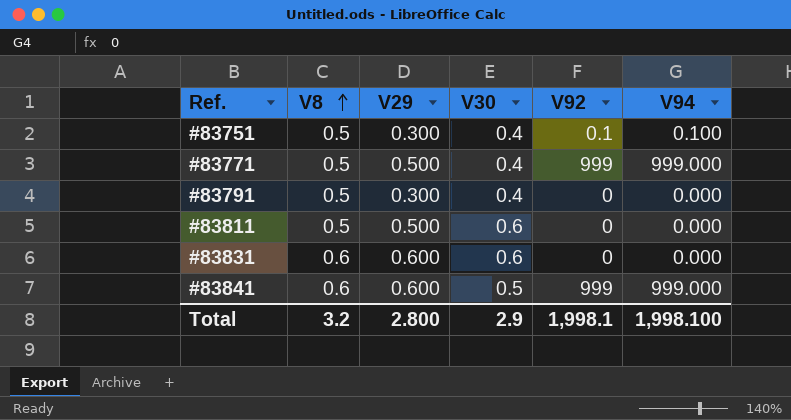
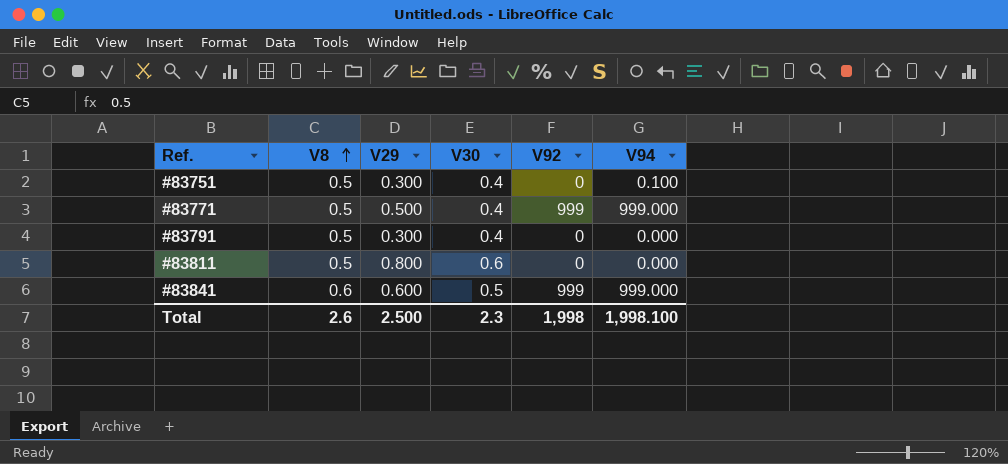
row #83831: 0.6 | 0.600 | 0.6 | 0 | 0.000 -> none
#83751 | V92: 0.1 -> 0
#83811 | V29: 0.500 -> 0.800
Total | V8: 3.2 -> 2.6
Total | V29: 2.800 -> 2.500
Total | V30: 2.9 -> 2.3
Total | V92: 1,998.1 -> 1,998

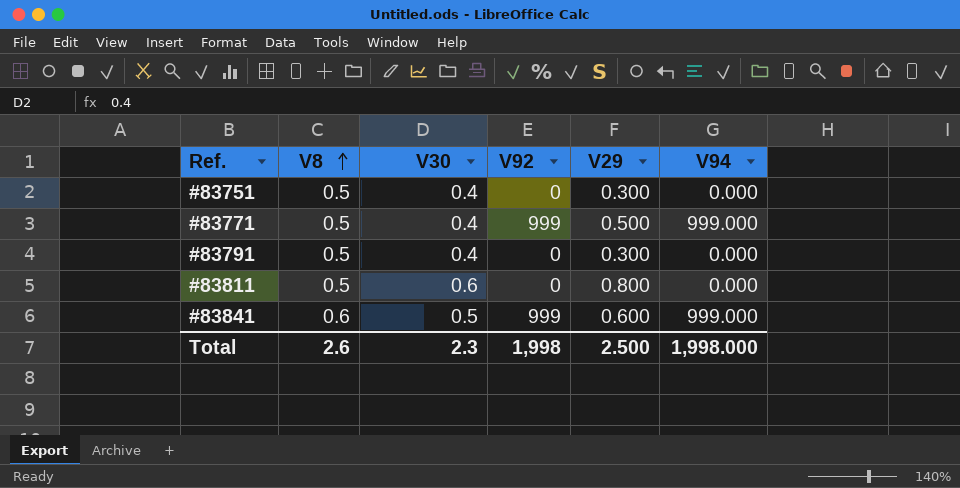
column V29 | position: 3 -> 5
#83751 | V94: 0.100 -> 0.000
Total | V94: 1,998.100 -> 1,998.000

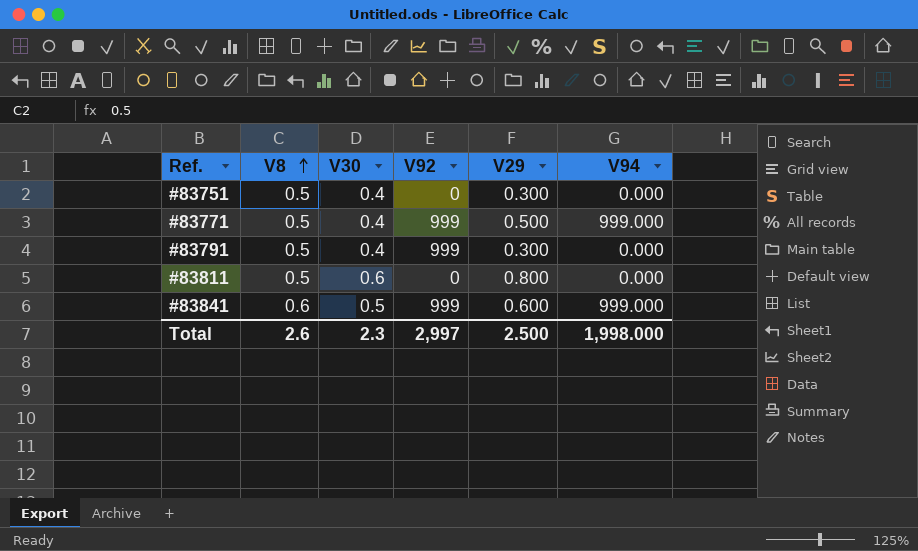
#83791 | V92: 0 -> 999
Total | V92: 1,998 -> 2,997

